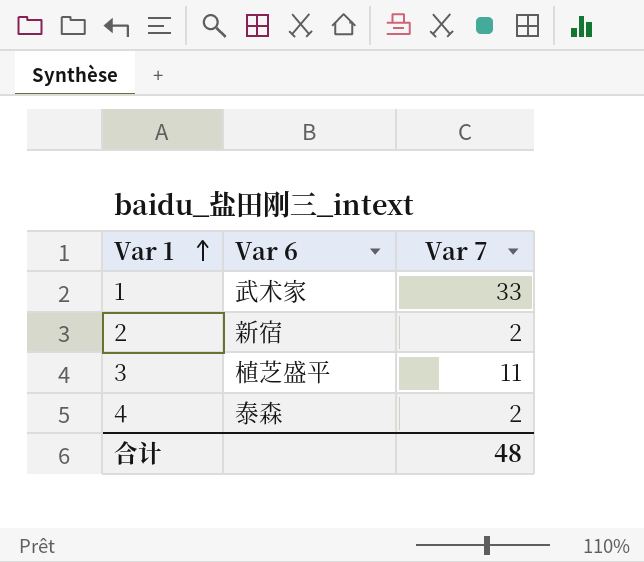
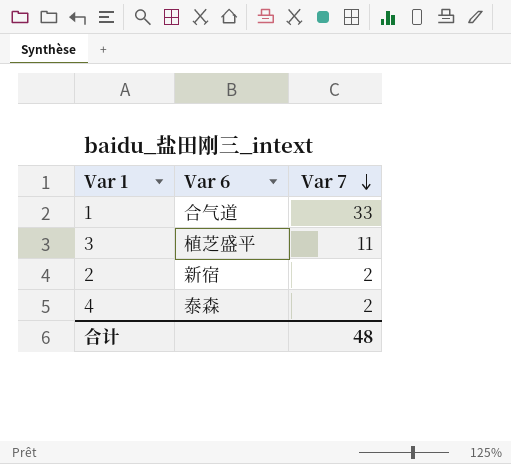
row order: Var 1 ascending -> Var 7 descending
1 | Var 6: 武术家 -> 合气道

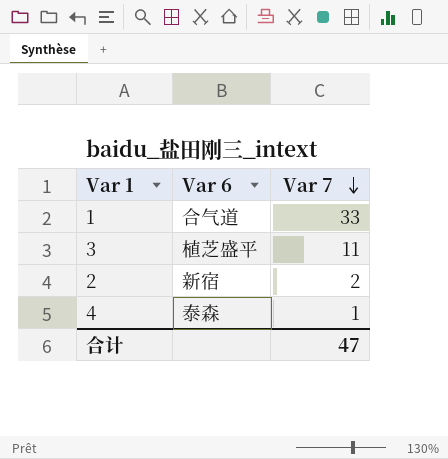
4 | Var 7: 2 -> 1
合计 | Var 7: 48 -> 47

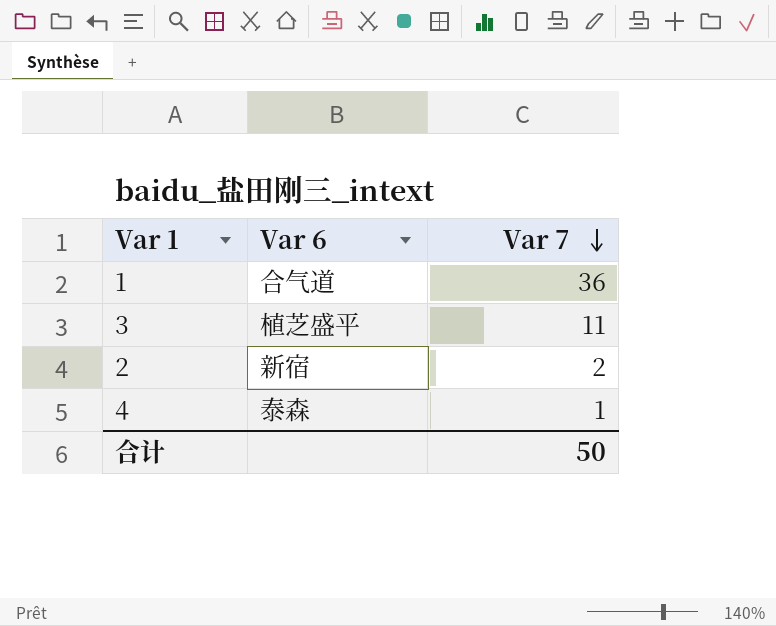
1 | Var 7: 33 -> 36
合计 | Var 7: 47 -> 50

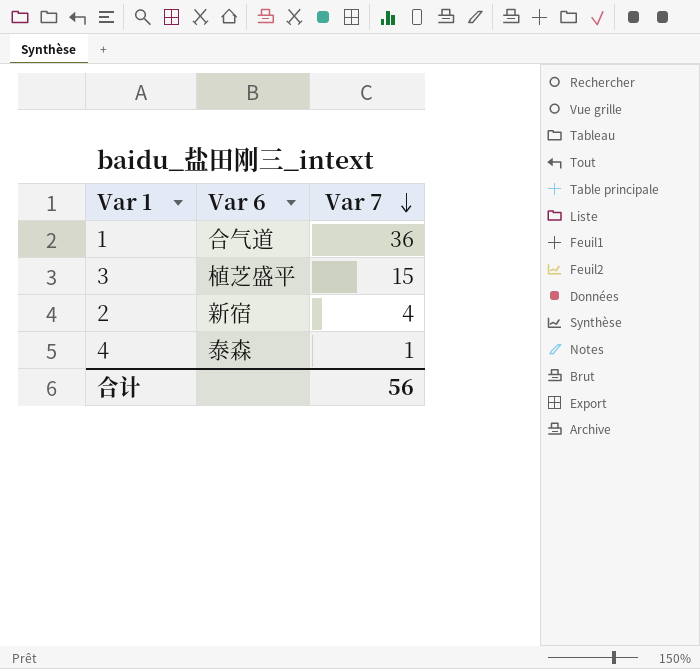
3 | Var 7: 11 -> 15
2 | Var 7: 2 -> 4
合计 | Var 7: 50 -> 56

